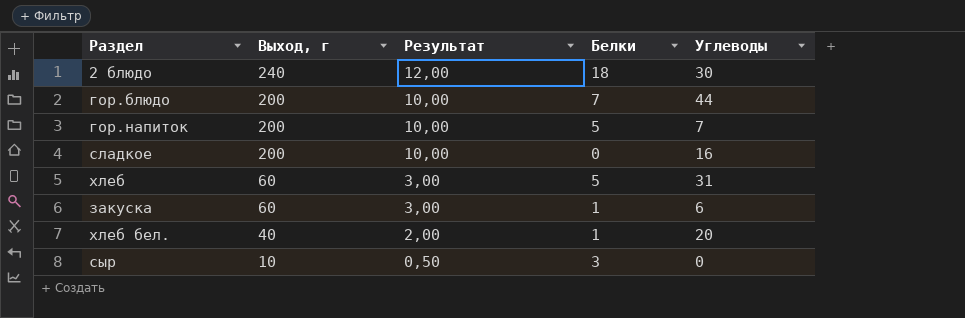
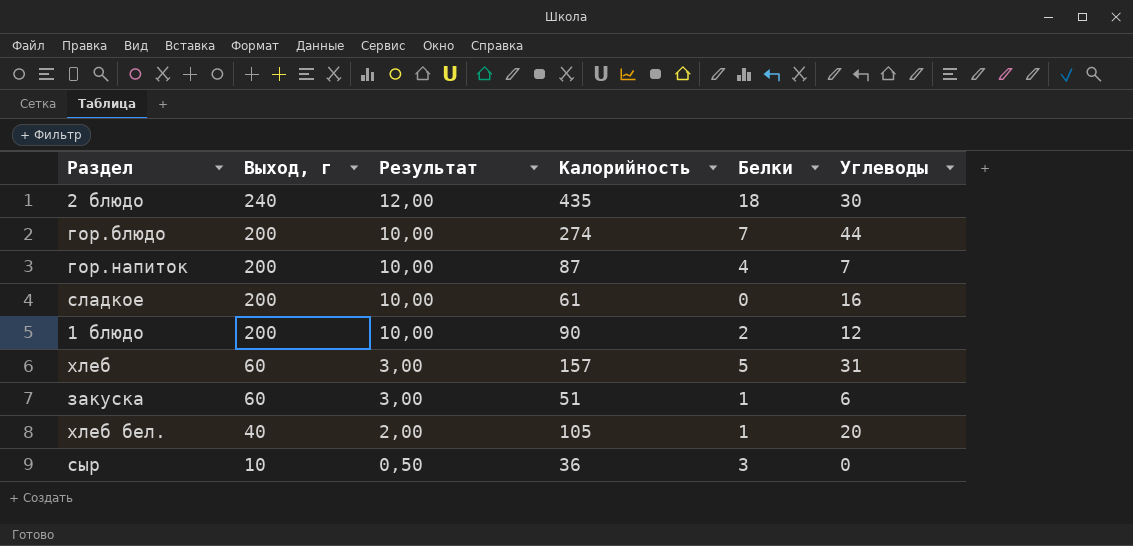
column Калорийность | position: none -> 4
гор.напиток | Белки: 5 -> 4
row 1 блюдо: none -> 200 | 10,00 | 90 | 2 | 12

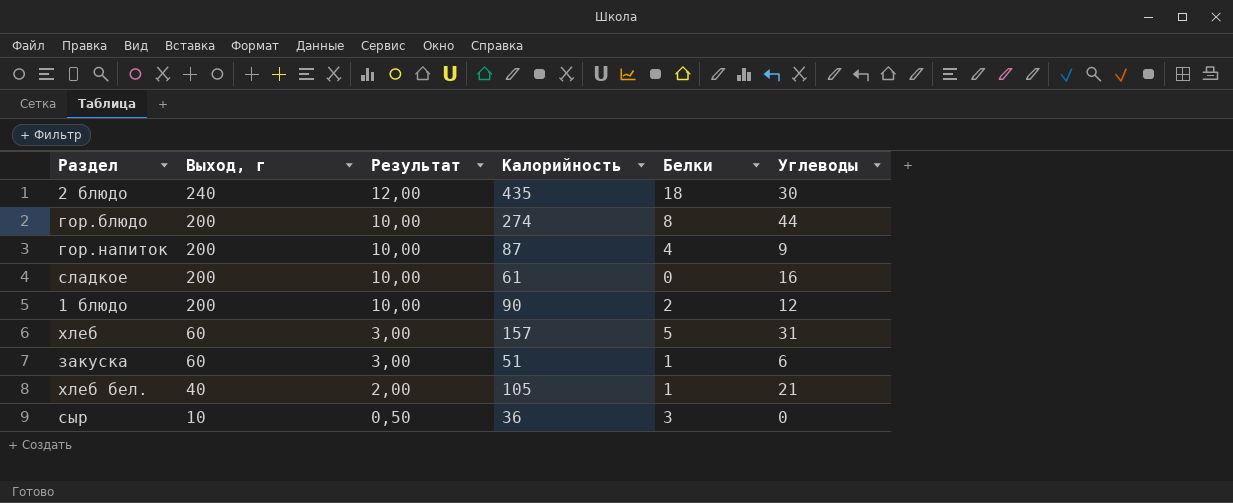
гор.блюдо | Белки: 7 -> 8
гор.напиток | Углеводы: 7 -> 9
хлеб бел. | Углеводы: 20 -> 21

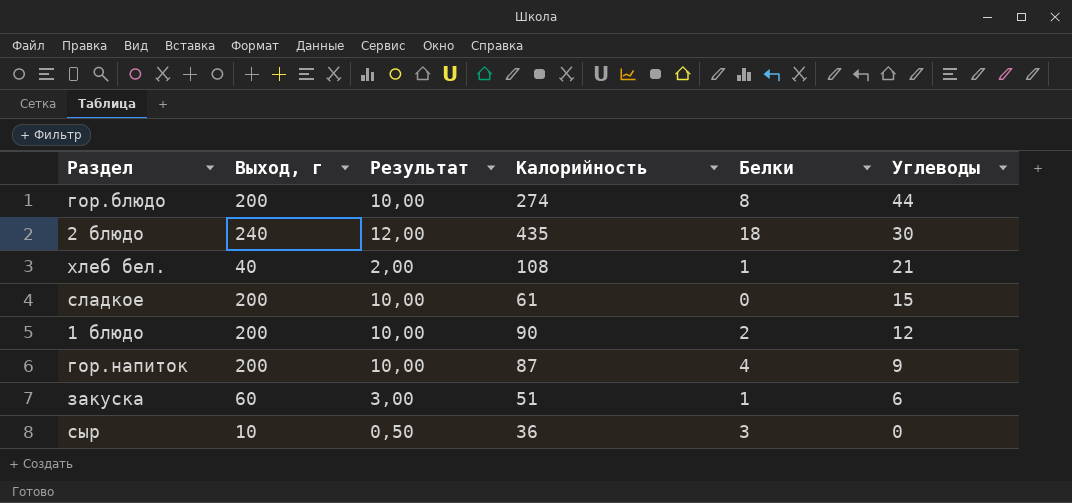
row order: Выход, г descending -> Углеводы descending
row хлеб: 60 | 3,00 | 157 | 5 | 31 -> none
хлеб бел. | Калорийность: 105 -> 108
сладкое | Углеводы: 16 -> 15

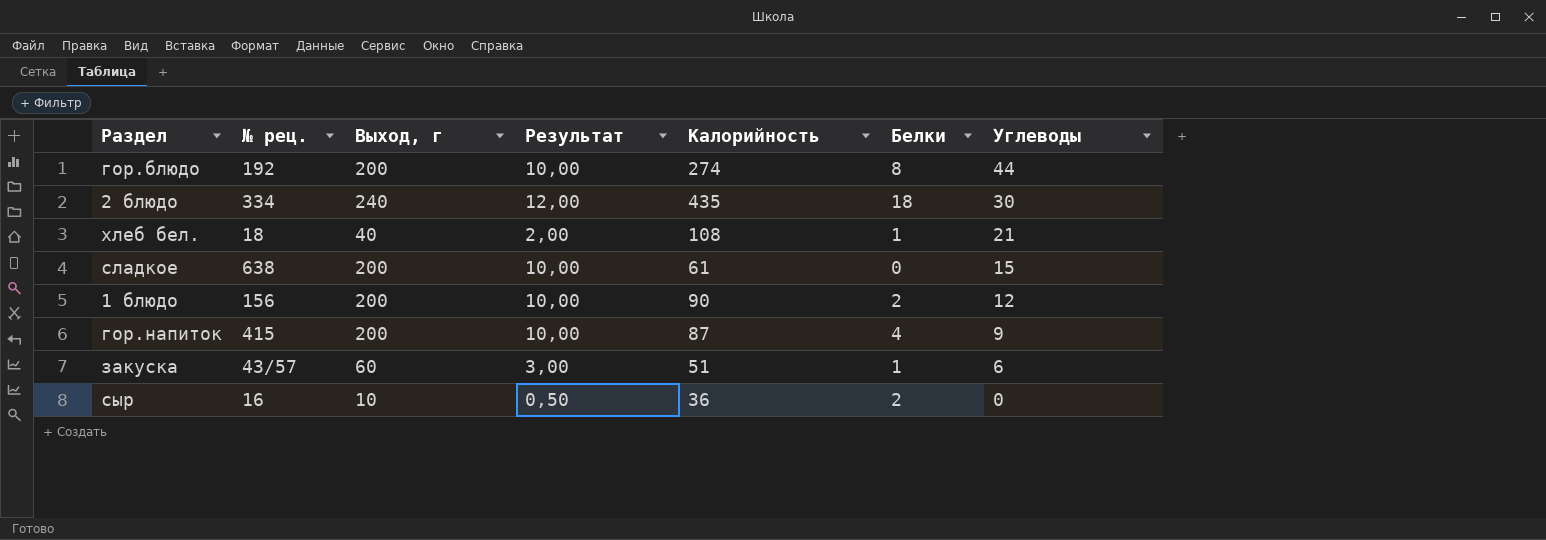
column № рец. | position: none -> 2
сыр | Белки: 3 -> 2

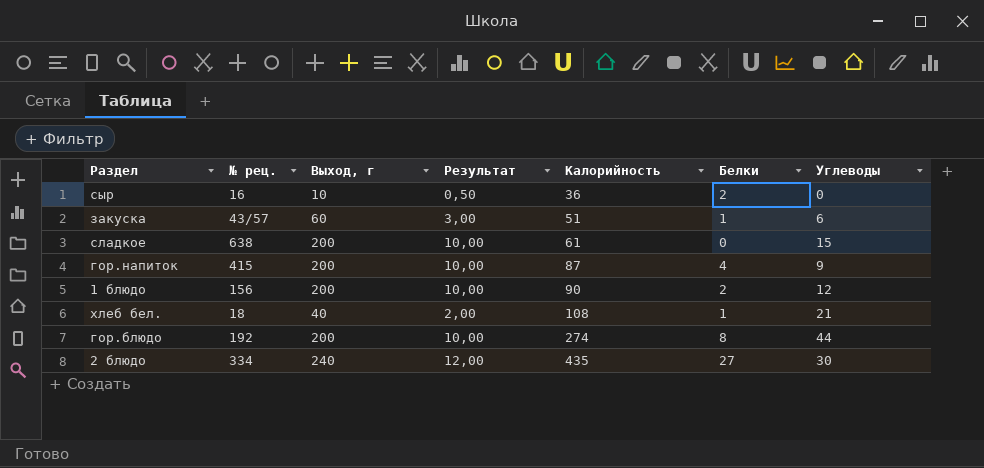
row order: Углеводы descending -> Калорийность ascending
2 блюдо | Белки: 18 -> 27

